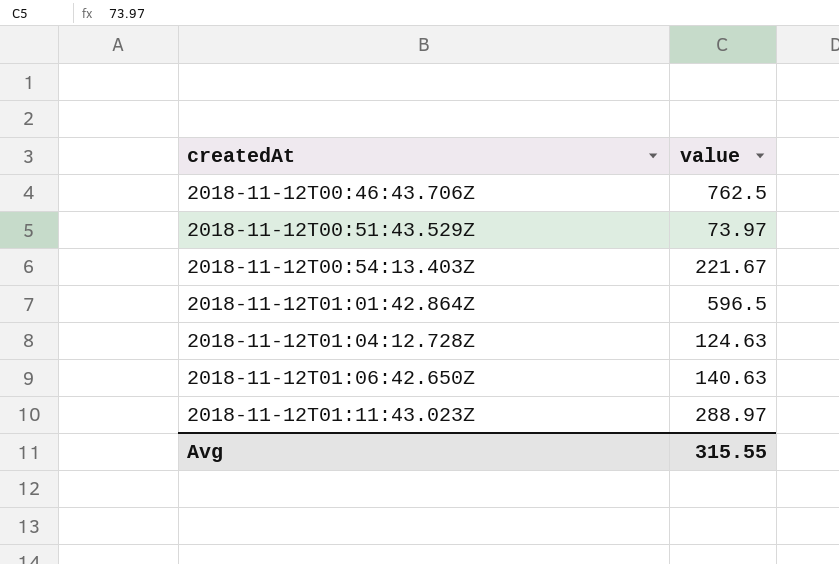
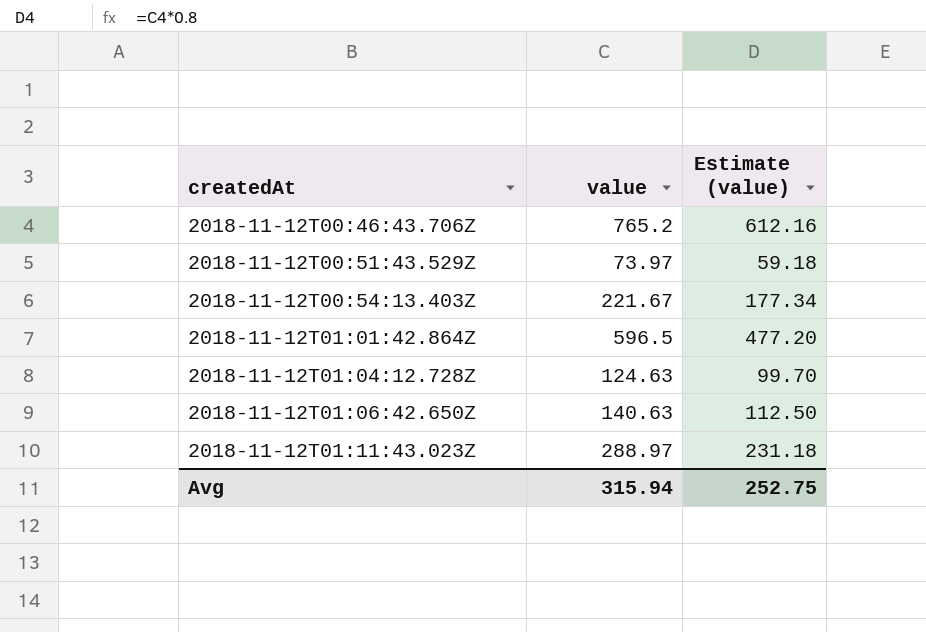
column Estimate (value) | formula: none -> [value] * 0.8
2018-11-12T00:46:43.706Z | value: 762.5 -> 765.2
Avg | value: 315.55 -> 315.94

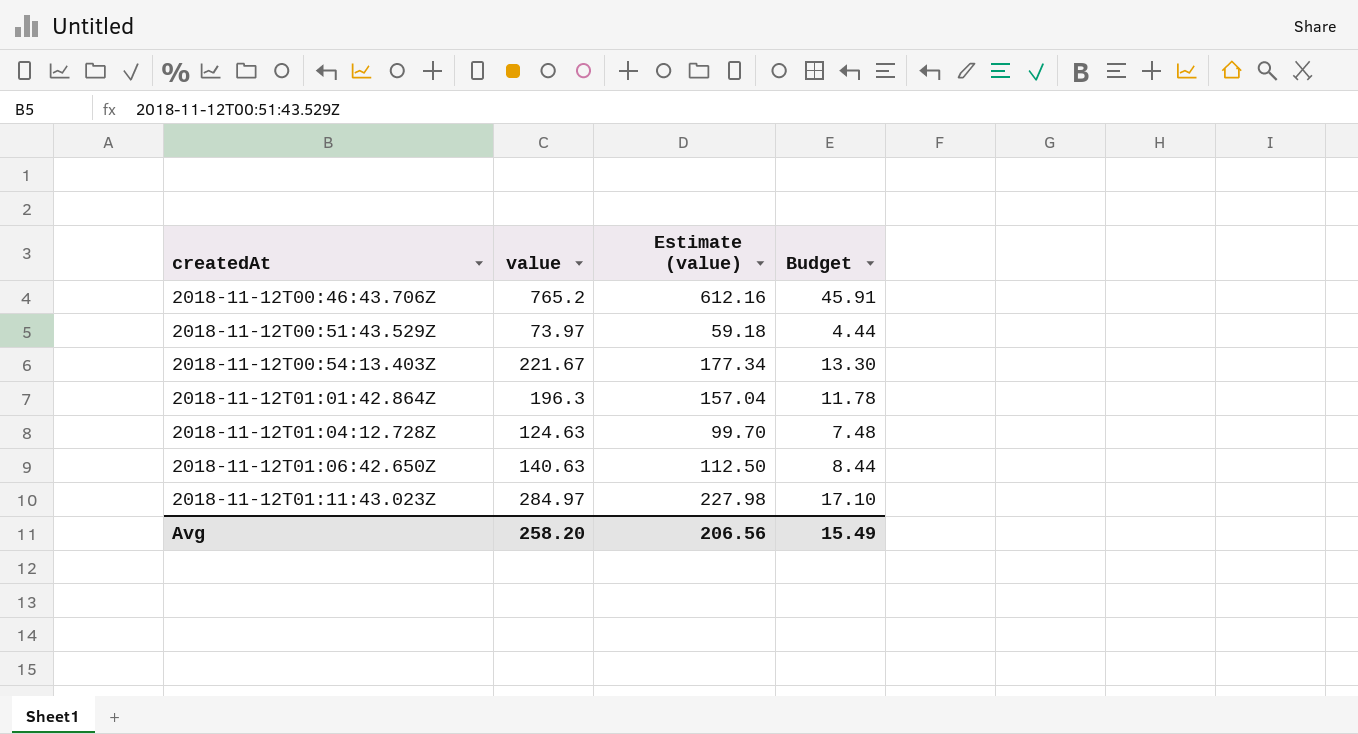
column Budget | formula: none -> [value] * 0.06
2018-11-12T01:01:42.864Z | value: 596.5 -> 196.3
2018-11-12T01:01:42.864Z | Estimate (value): 477.20 -> 157.04
2018-11-12T01:11:43.023Z | value: 288.97 -> 284.97
2018-11-12T01:11:43.023Z | Estimate (value): 231.18 -> 227.98
Avg | value: 315.94 -> 258.20
Avg | Estimate (value): 252.75 -> 206.56

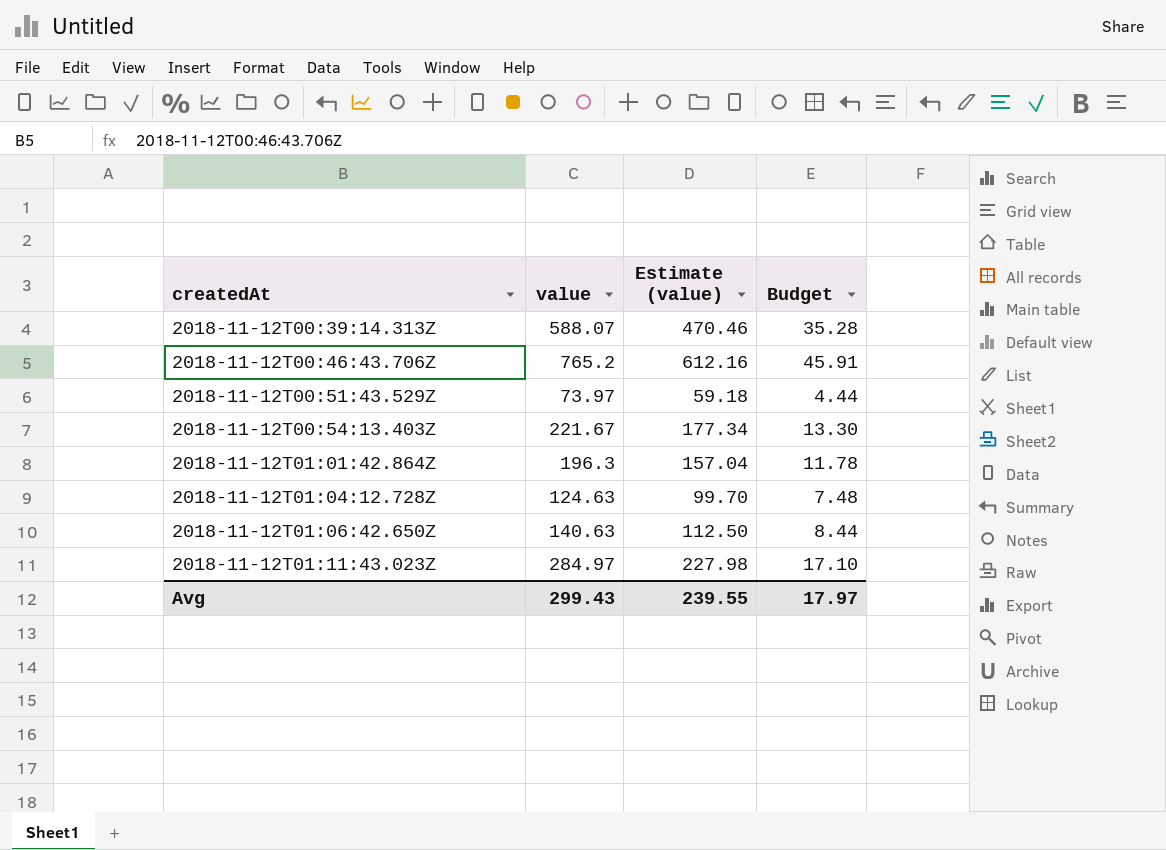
row 2018-11-12T00:39:14.313Z: none -> 588.07 | 470.46 | 35.28
Avg | value: 258.20 -> 299.43
Avg | Estimate (value): 206.56 -> 239.55
Avg | Budget: 15.49 -> 17.97

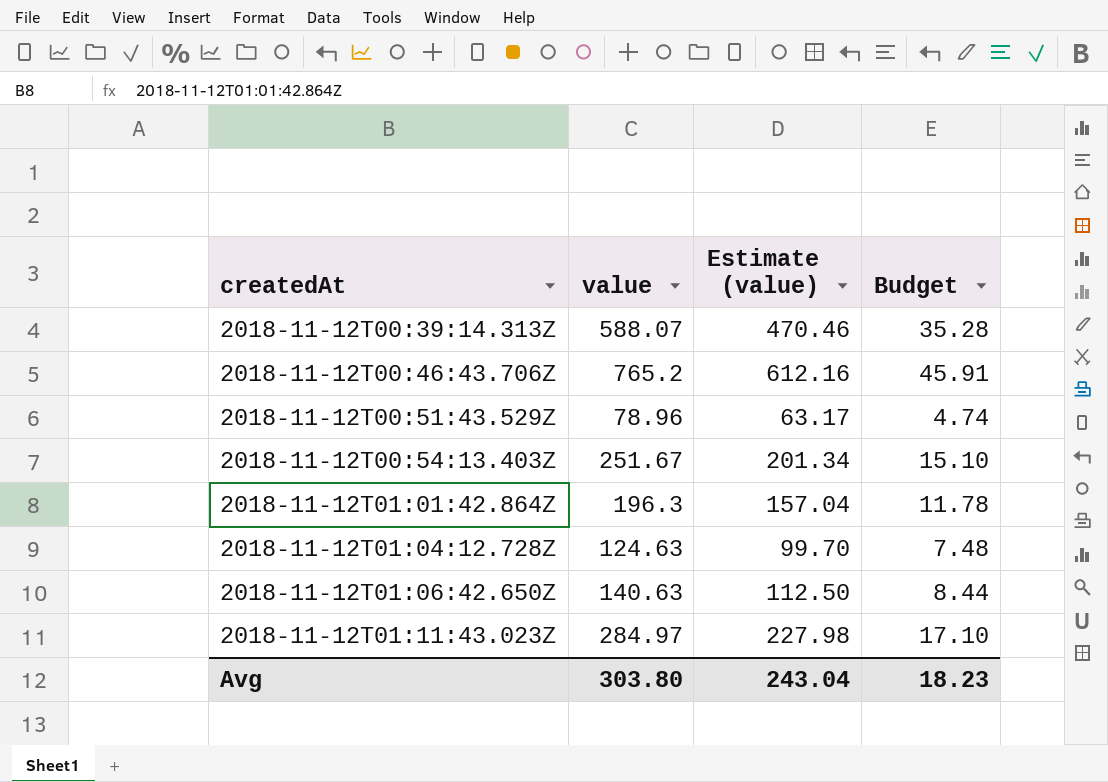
2018-11-12T00:51:43.529Z | value: 73.97 -> 78.96
2018-11-12T00:51:43.529Z | Estimate (value): 59.18 -> 63.17
2018-11-12T00:51:43.529Z | Budget: 4.44 -> 4.74
2018-11-12T00:54:13.403Z | value: 221.67 -> 251.67
2018-11-12T00:54:13.403Z | Estimate (value): 177.34 -> 201.34
2018-11-12T00:54:13.403Z | Budget: 13.30 -> 15.10
Avg | value: 299.43 -> 303.80
Avg | Estimate (value): 239.55 -> 243.04
Avg | Budget: 17.97 -> 18.23

